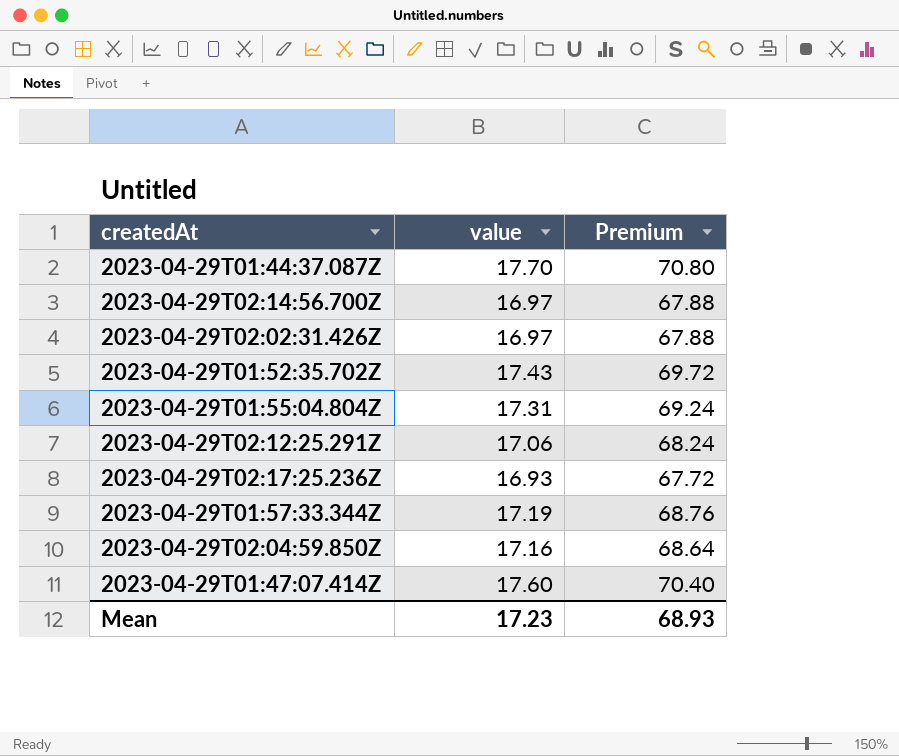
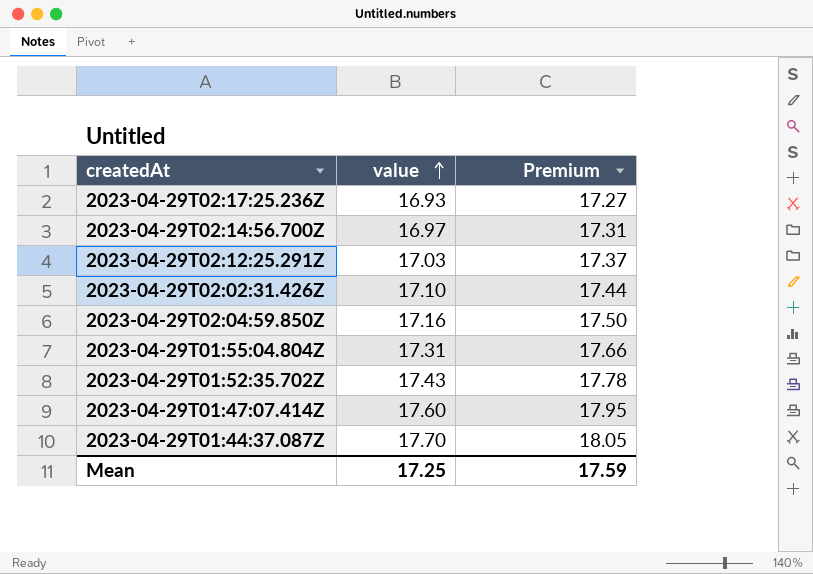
row order: none -> value ascending
column Premium | formula: [value] * 4 -> [value] * 1.02
row 2023-04-29T01:57:33.344Z: 17.19 | 68.76 -> none
2023-04-29T02:12:25.291Z | value: 17.06 -> 17.03
2023-04-29T02:02:31.426Z | value: 16.97 -> 17.10
Mean | value: 17.23 -> 17.25
Mean | Premium: 68.93 -> 17.59

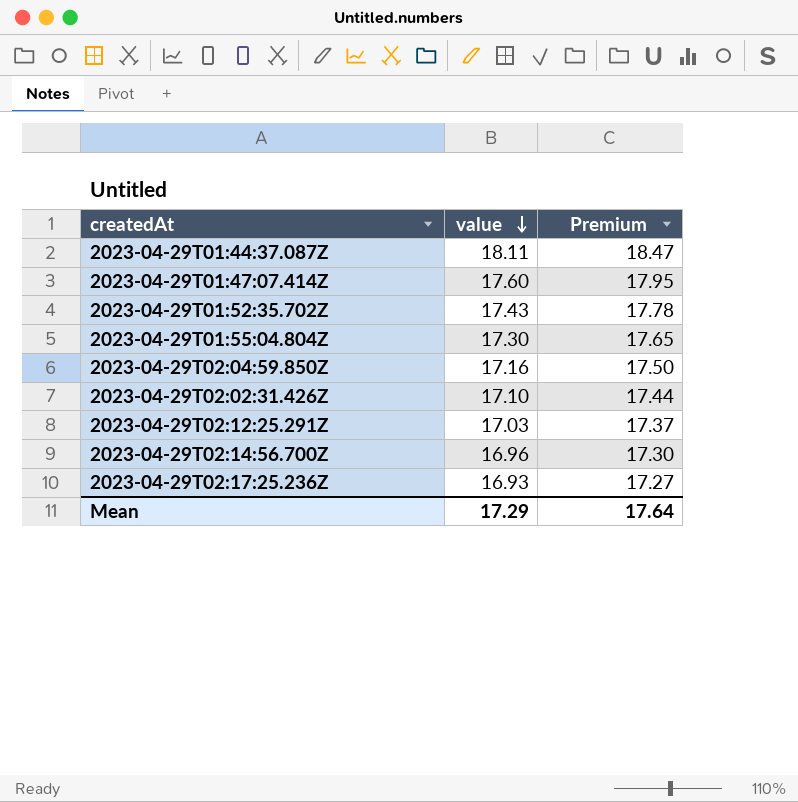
row order: value ascending -> value descending
2023-04-29T01:44:37.087Z | value: 17.70 -> 18.11
2023-04-29T01:44:37.087Z | Premium: 18.05 -> 18.47
2023-04-29T01:55:04.804Z | value: 17.31 -> 17.30
2023-04-29T01:55:04.804Z | Premium: 17.66 -> 17.65
2023-04-29T02:14:56.700Z | value: 16.97 -> 16.96
2023-04-29T02:14:56.700Z | Premium: 17.31 -> 17.30
Mean | value: 17.25 -> 17.29
Mean | Premium: 17.59 -> 17.64

